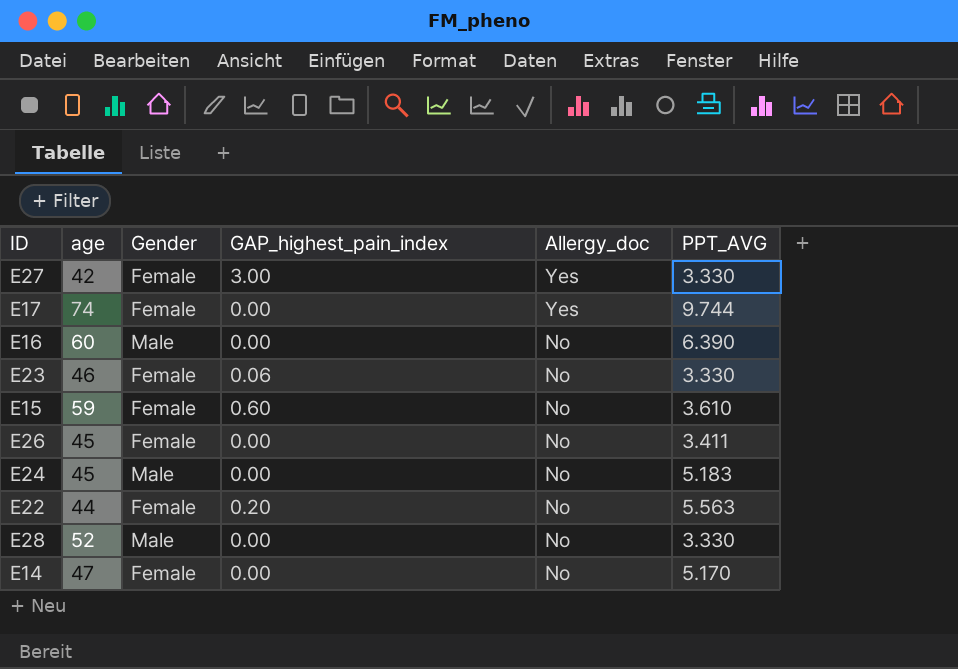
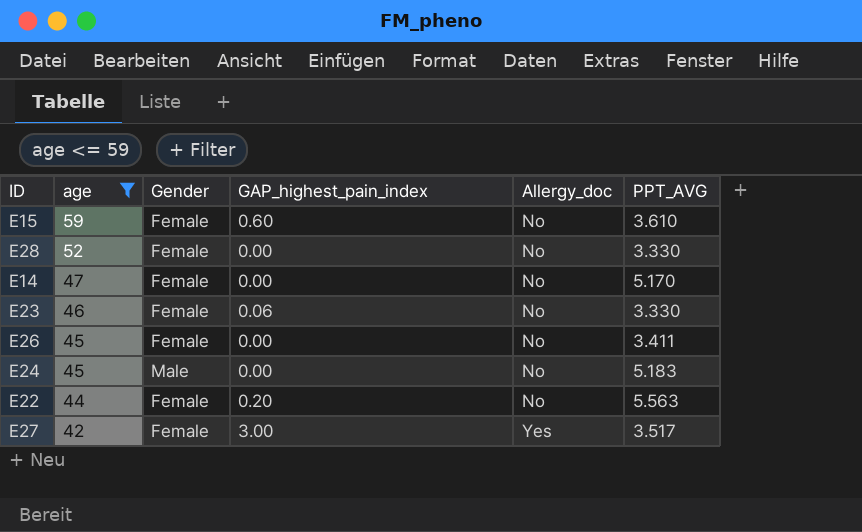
filter: none -> age <= 59
row order: Allergy_doc descending -> age descending
E28 | Gender: Male -> Female
E27 | PPT_AVG: 3.330 -> 3.517

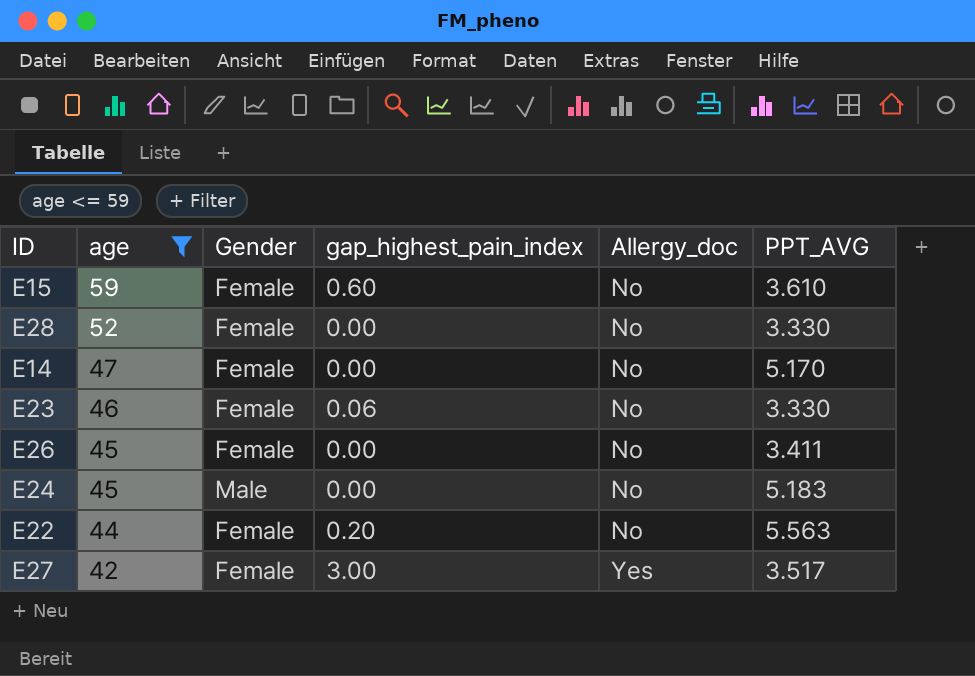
column name: GAP_highest_pain_index -> gap_highest_pain_index

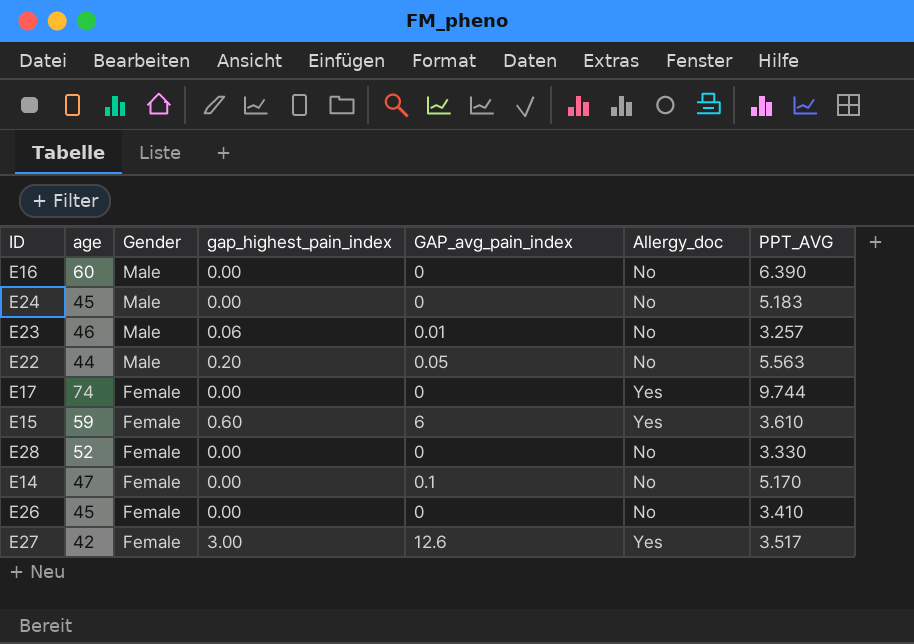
filter: age <= 59 -> none
row order: age descending -> Gender descending
column GAP_avg_pain_index | position: none -> 5
E23 | Gender: Female -> Male
E23 | PPT_AVG: 3.330 -> 3.257
E22 | Gender: Female -> Male
E15 | Allergy_doc: No -> Yes
E26 | PPT_AVG: 3.411 -> 3.410

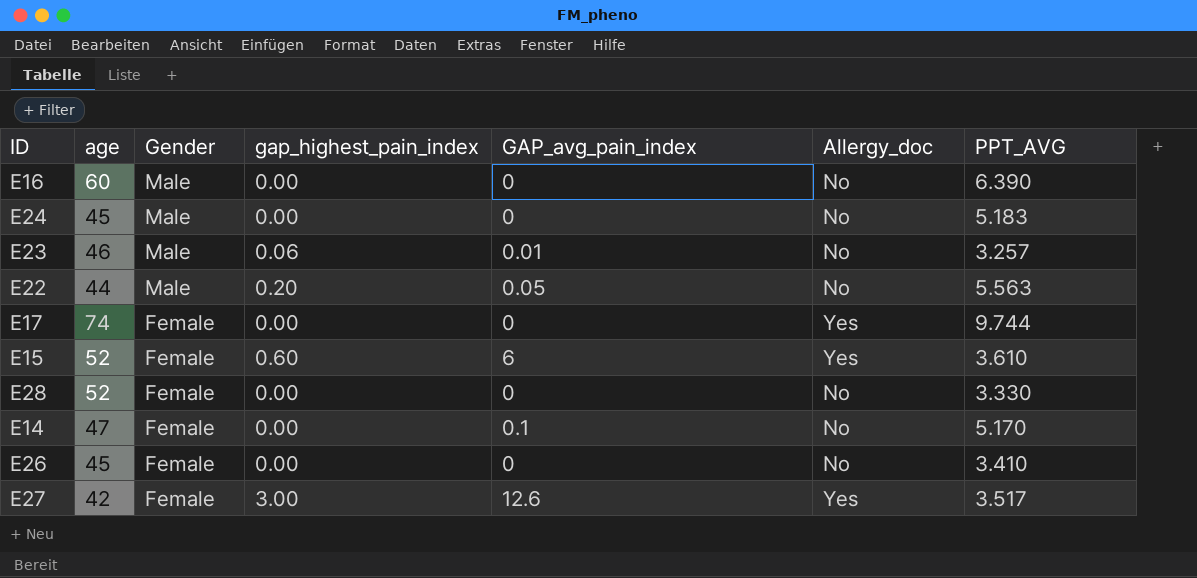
E15 | age: 59 -> 52

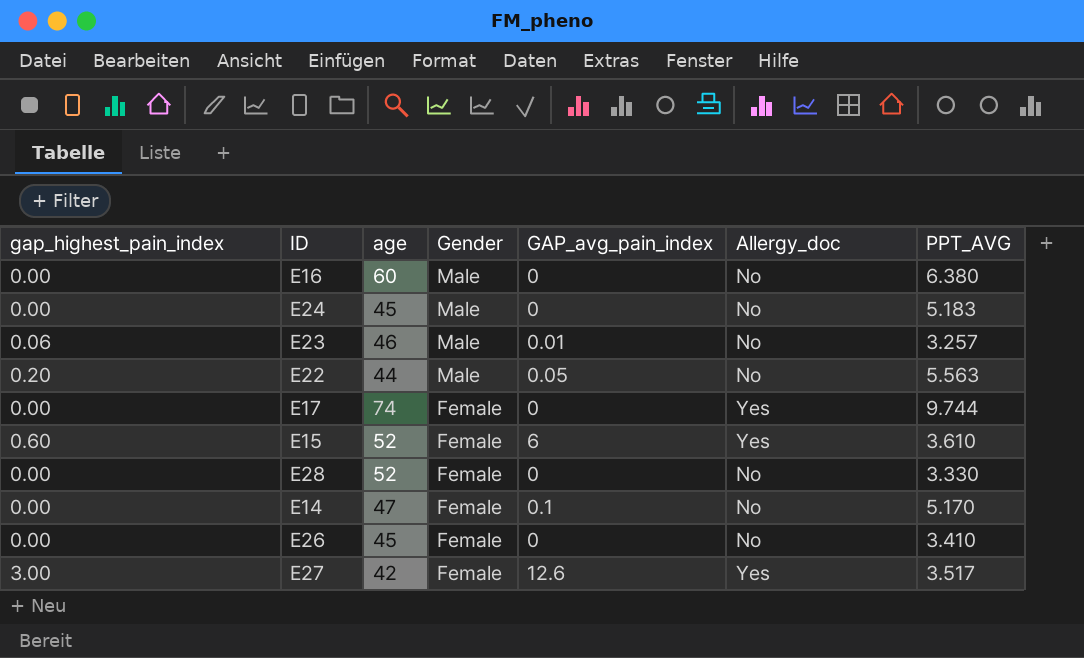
column gap_highest_pain_index | position: 4 -> 1
E16 | PPT_AVG: 6.390 -> 6.380

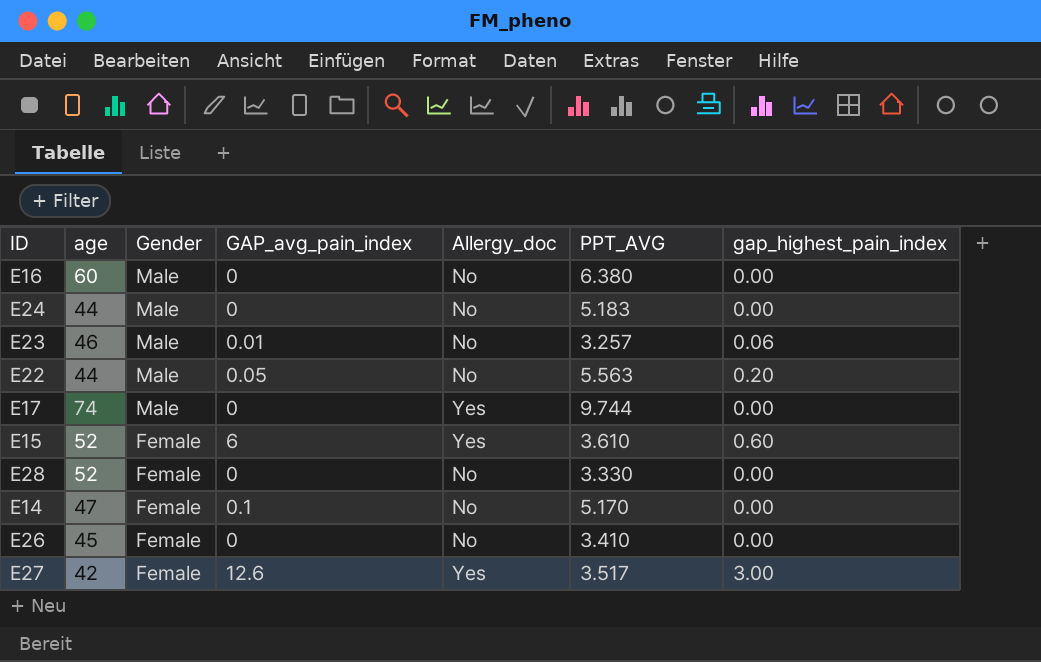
column gap_highest_pain_index | position: 1 -> 7
E24 | age: 45 -> 44
E17 | Gender: Female -> Male

